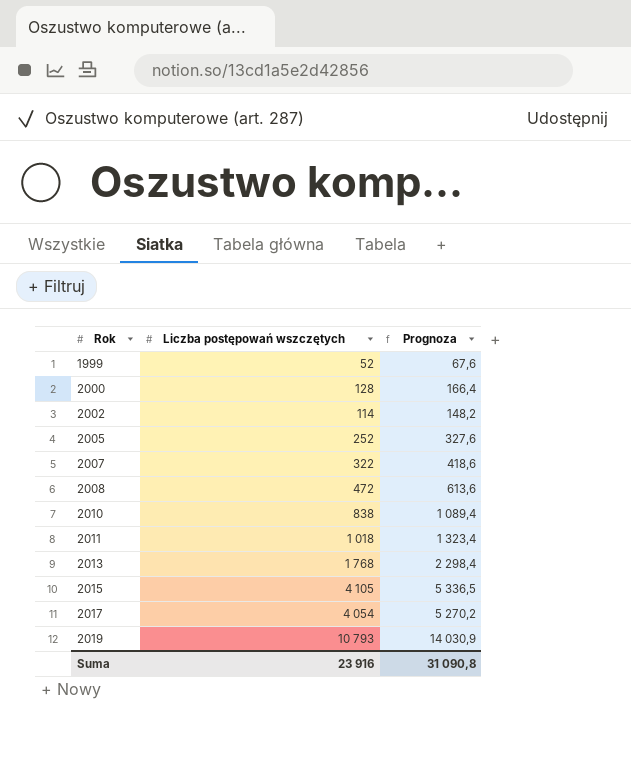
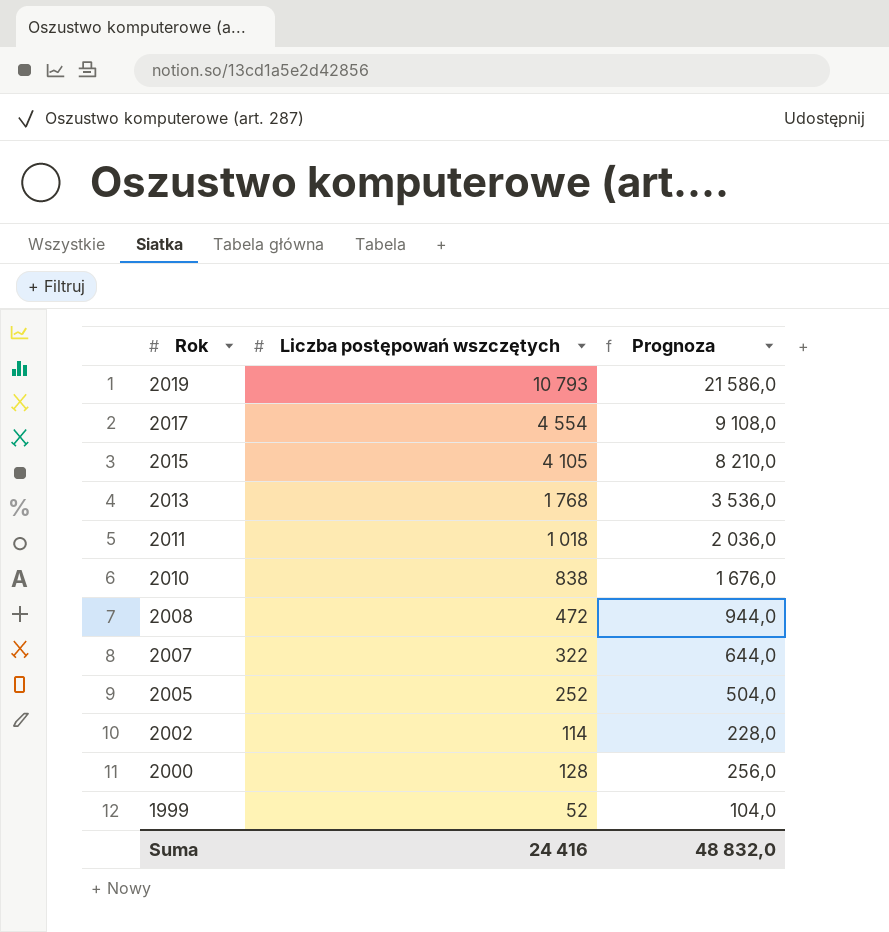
row order: Rok ascending -> Rok descending
column Prognoza | formula: [Liczba postępowań wszczętych] * 1,3 -> [Liczba postępowań wszczętych] * 2
2017 | Liczba postępowań wszczętych: 4 054 -> 4 554
Suma | Liczba postępowań wszczętych: 23 916 -> 24 416
Suma | Prognoza: 31 090,8 -> 48 832,0

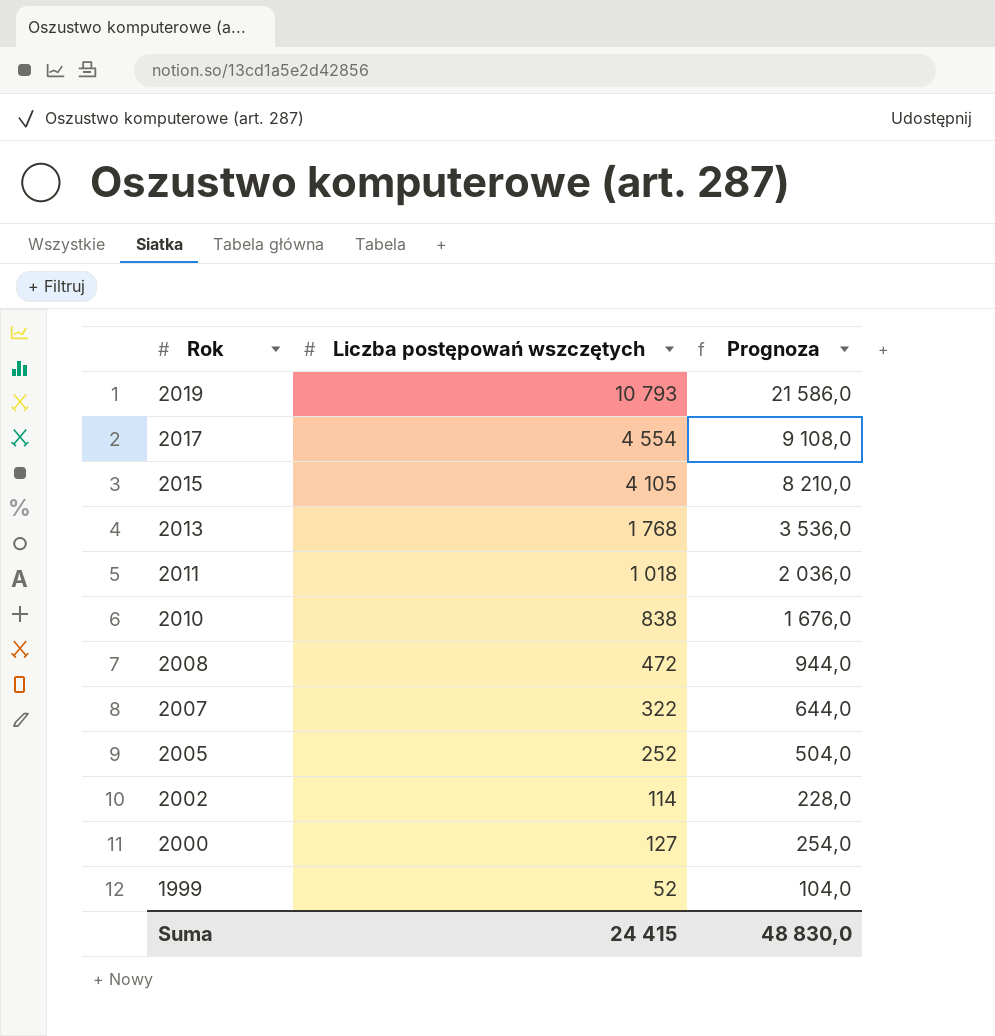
2000 | Liczba postępowań wszczętych: 128 -> 127
2000 | Prognoza: 256,0 -> 254,0
Suma | Liczba postępowań wszczętych: 24 416 -> 24 415
Suma | Prognoza: 48 832,0 -> 48 830,0

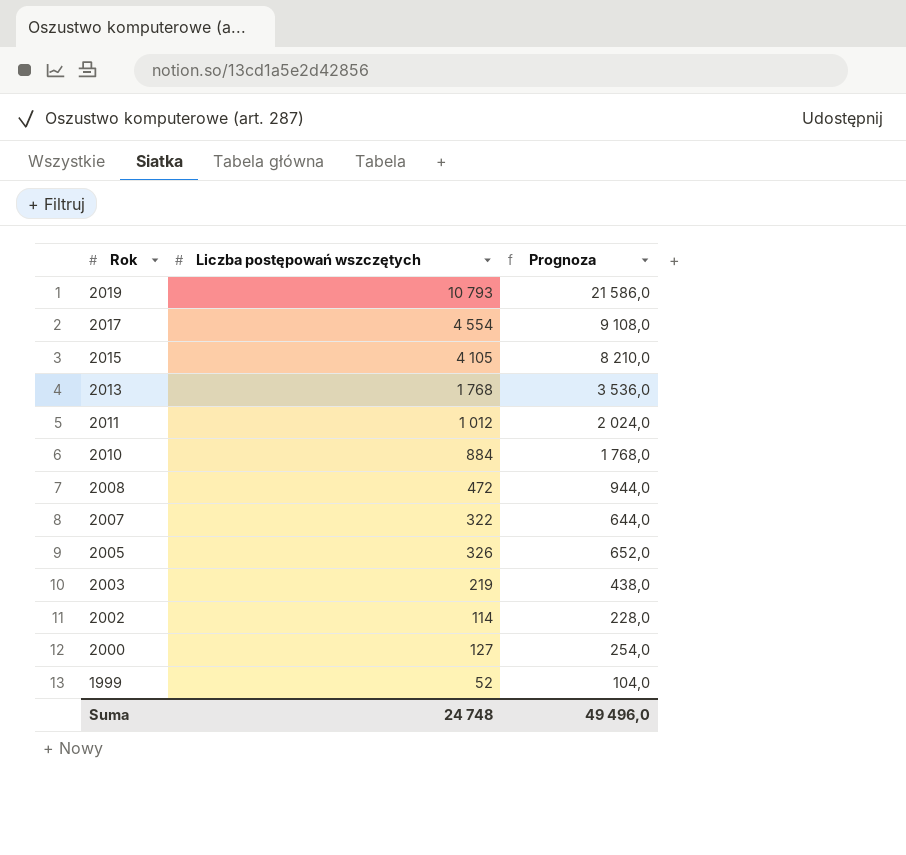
2011 | Liczba postępowań wszczętych: 1 018 -> 1 012
2011 | Prognoza: 2 036,0 -> 2 024,0
2010 | Liczba postępowań wszczętych: 838 -> 884
2010 | Prognoza: 1 676,0 -> 1 768,0
2005 | Liczba postępowań wszczętych: 252 -> 326
2005 | Prognoza: 504,0 -> 652,0
row 2003: none -> 219 | 438,0
Suma | Liczba postępowań wszczętych: 24 415 -> 24 748
Suma | Prognoza: 48 830,0 -> 49 496,0

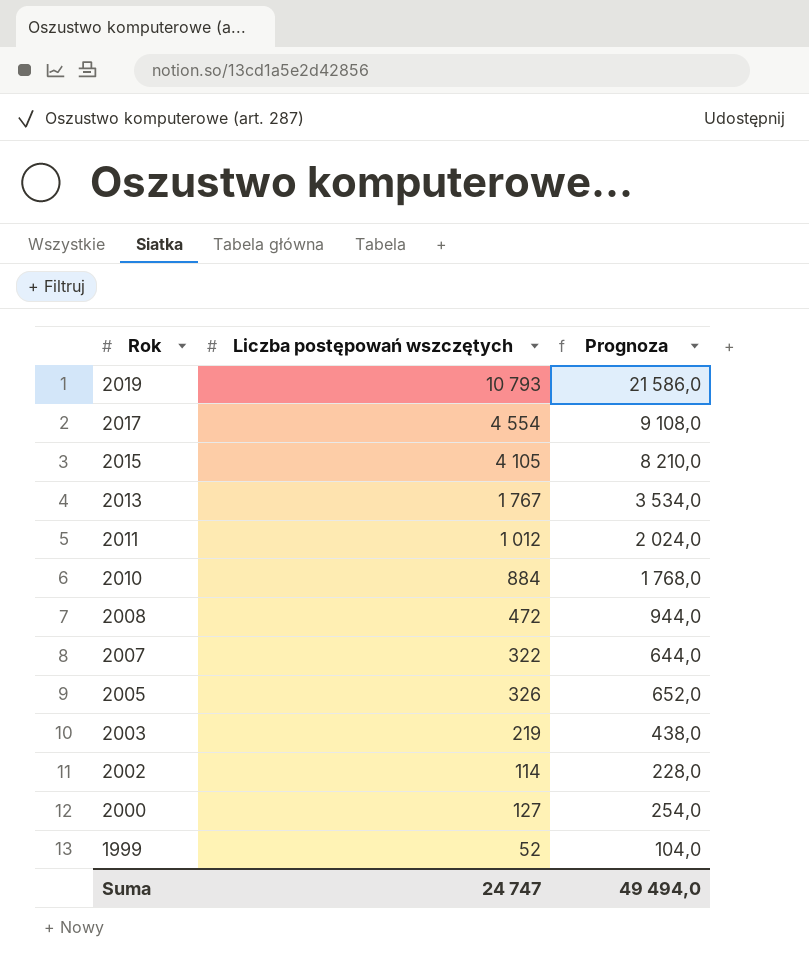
2013 | Liczba postępowań wszczętych: 1 768 -> 1 767
2013 | Prognoza: 3 536,0 -> 3 534,0
Suma | Liczba postępowań wszczętych: 24 748 -> 24 747
Suma | Prognoza: 49 496,0 -> 49 494,0

